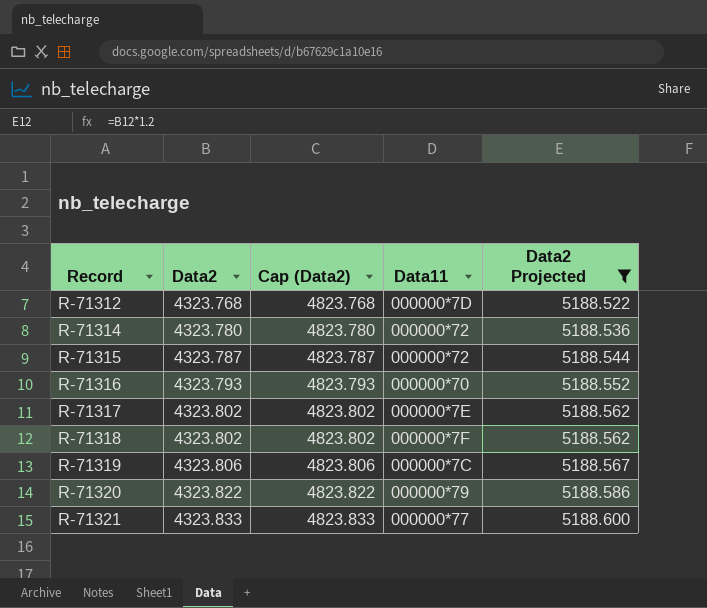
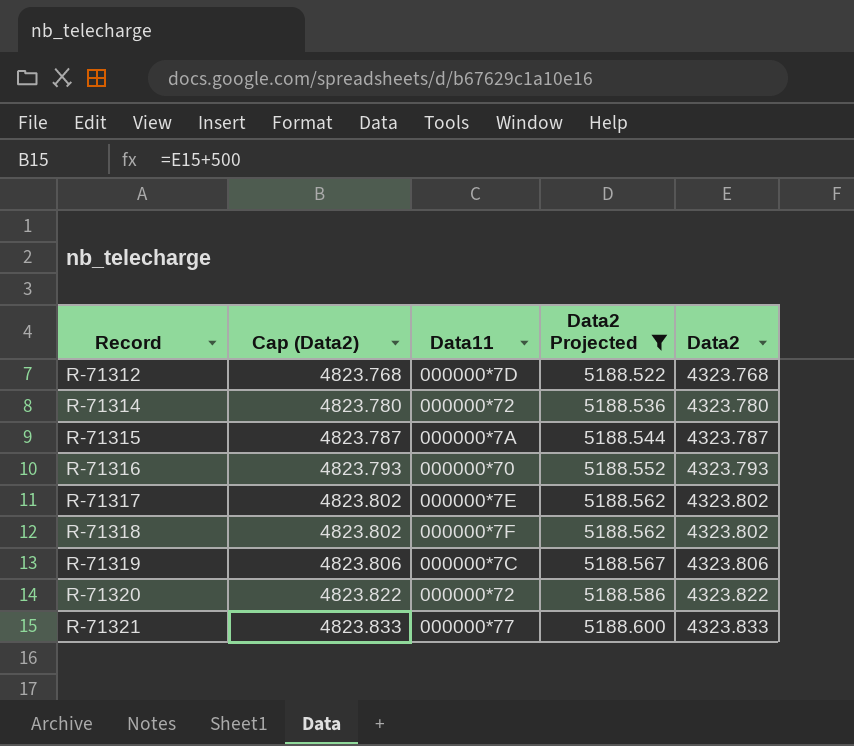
column Data2 | position: 2 -> 5
R-71315 | Data11: 000000*72 -> 000000*7A
R-71320 | Data11: 000000*79 -> 000000*72

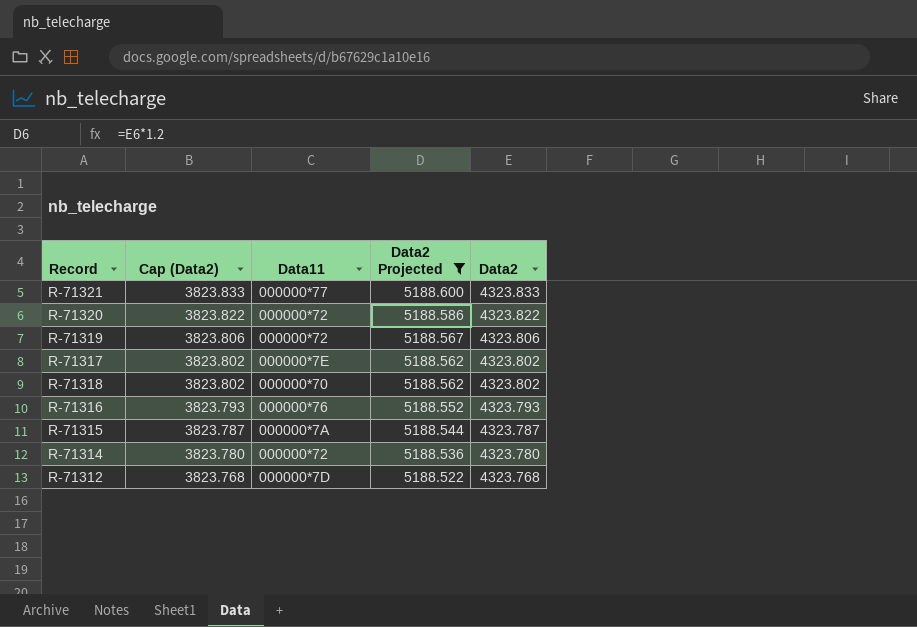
row order: Record ascending -> Cap (Data2) descending
column Cap (Data2) | formula: [Data2] + 500 -> [Data2] - 500
R-71319 | Data11: 000000*7C -> 000000*72
R-71318 | Data11: 000000*7F -> 000000*70
R-71316 | Data11: 000000*70 -> 000000*76

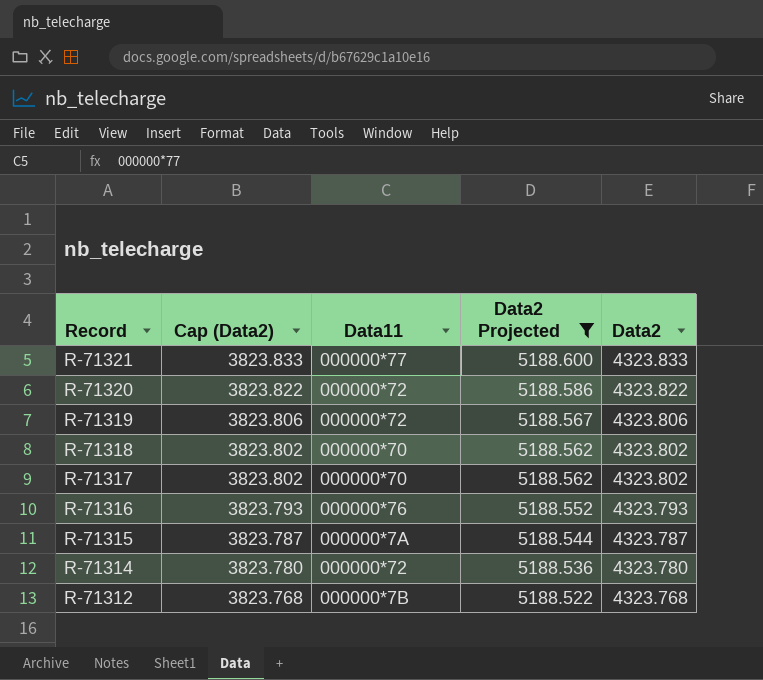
row order: Cap (Data2) descending -> Record descending
R-71317 | Data11: 000000*7E -> 000000*70
R-71312 | Data11: 000000*7D -> 000000*7B

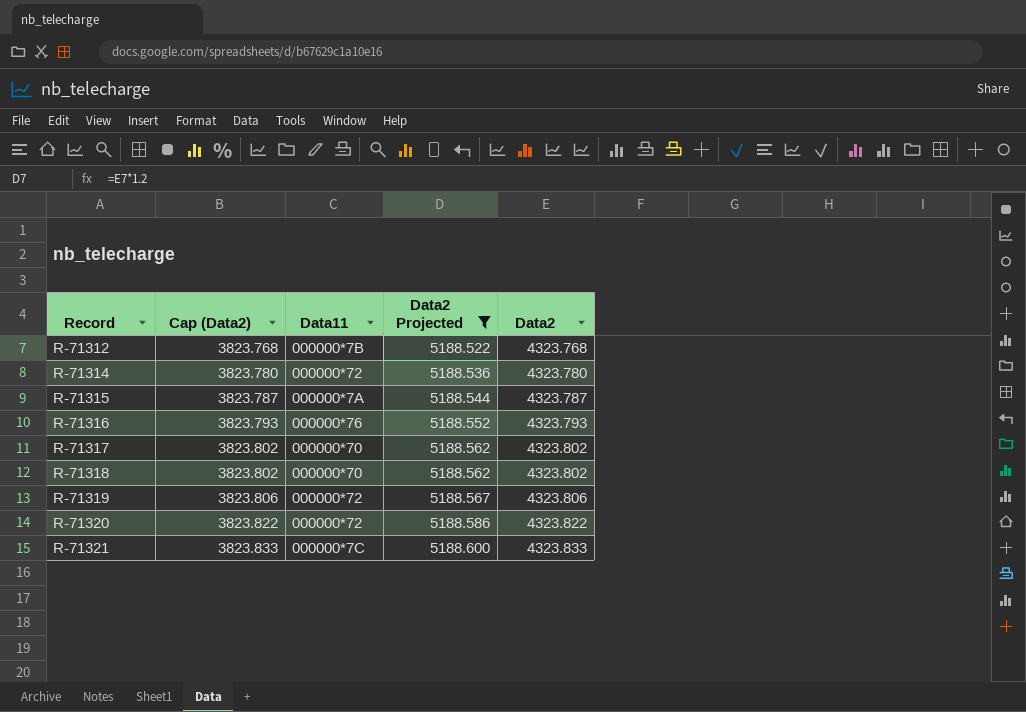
row order: Record descending -> Record ascending
R-71321 | Data11: 000000*77 -> 000000*7C

